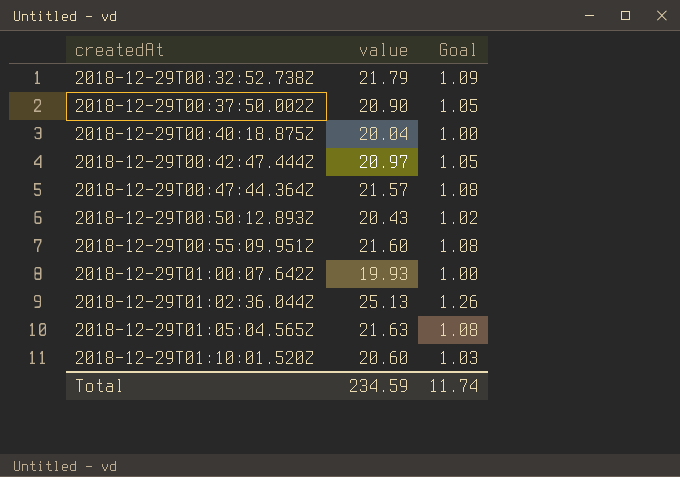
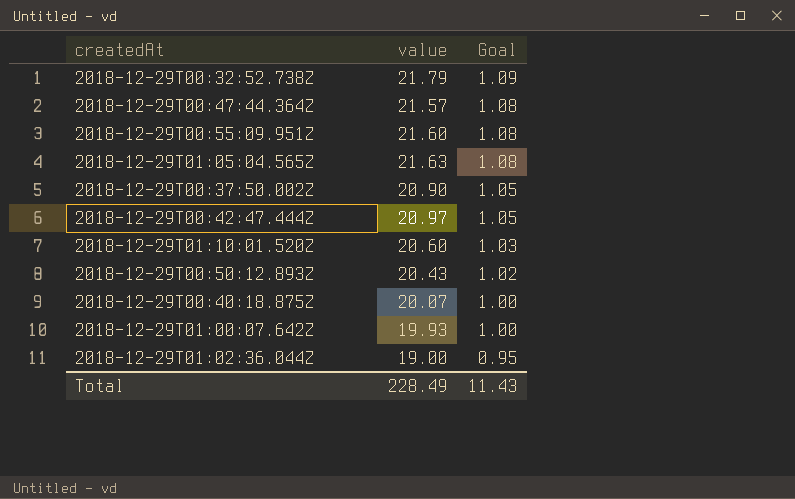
row order: createdAt ascending -> Goal descending
2018-12-29T00:40:18.875Z | value: 20.04 -> 20.07
2018-12-29T01:02:36.044Z | value: 25.13 -> 19.00
2018-12-29T01:02:36.044Z | Goal: 1.26 -> 0.95
Total | value: 234.59 -> 228.49
Total | Goal: 11.74 -> 11.43

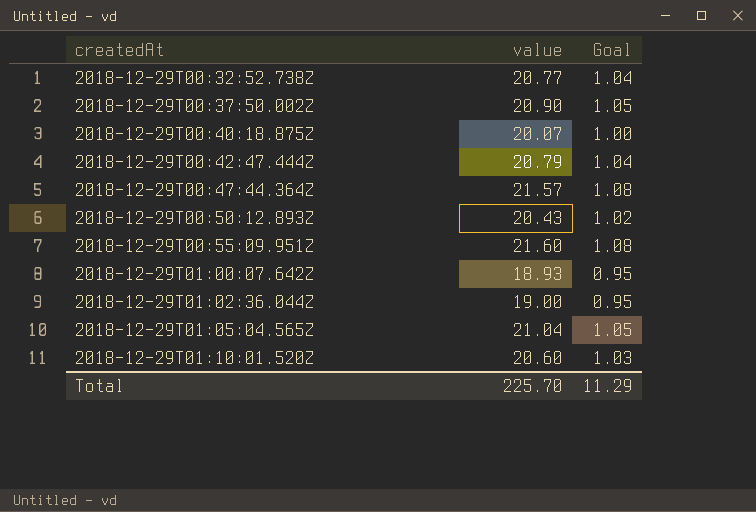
row order: Goal descending -> createdAt ascending
2018-12-29T00:32:52.738Z | value: 21.79 -> 20.77
2018-12-29T00:32:52.738Z | Goal: 1.09 -> 1.04
2018-12-29T00:42:47.444Z | value: 20.97 -> 20.79
2018-12-29T00:42:47.444Z | Goal: 1.05 -> 1.04
2018-12-29T01:00:07.642Z | value: 19.93 -> 18.93
2018-12-29T01:00:07.642Z | Goal: 1.00 -> 0.95
2018-12-29T01:05:04.565Z | value: 21.63 -> 21.04
2018-12-29T01:05:04.565Z | Goal: 1.08 -> 1.05
Total | value: 228.49 -> 225.70
Total | Goal: 11.43 -> 11.29

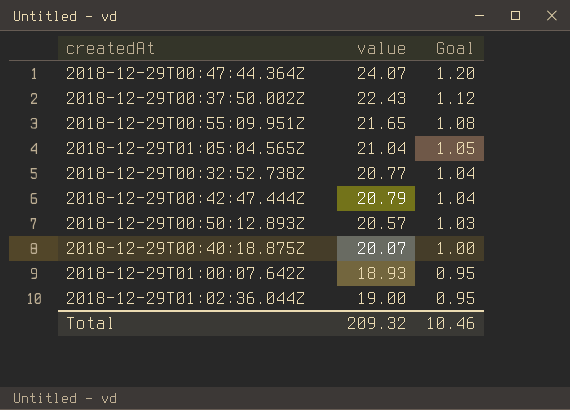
row order: createdAt ascending -> Goal descending
row 2018-12-29T01:10:01.520Z: 20.60 | 1.03 -> none
2018-12-29T00:47:44.364Z | value: 21.57 -> 24.07
2018-12-29T00:47:44.364Z | Goal: 1.08 -> 1.20
2018-12-29T00:37:50.002Z | value: 20.90 -> 22.43
2018-12-29T00:37:50.002Z | Goal: 1.05 -> 1.12
2018-12-29T00:55:09.951Z | value: 21.60 -> 21.65
2018-12-29T00:50:12.893Z | value: 20.43 -> 20.57
2018-12-29T00:50:12.893Z | Goal: 1.02 -> 1.03
Total | value: 225.70 -> 209.32
Total | Goal: 11.29 -> 10.46

